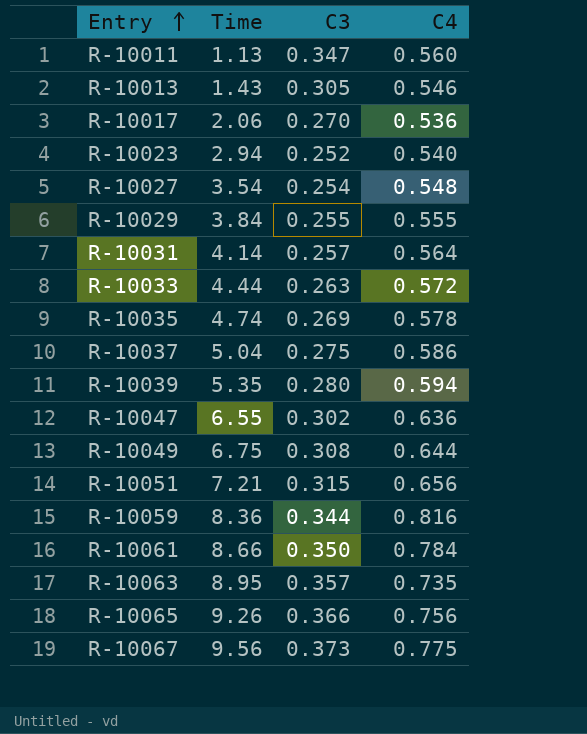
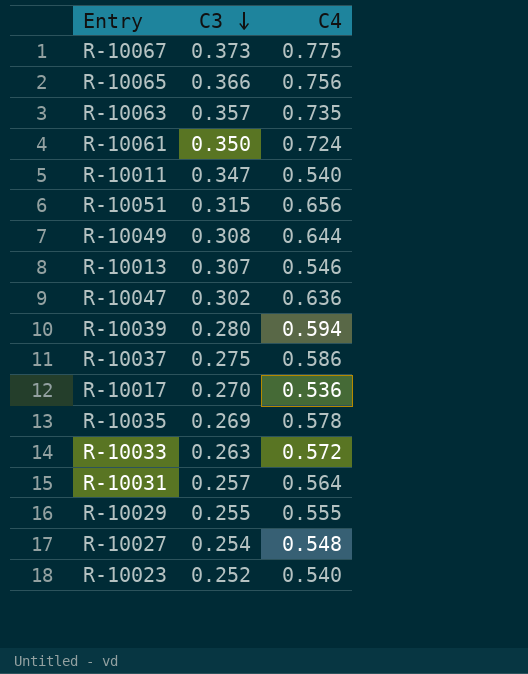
row order: Entry ascending -> C3 descending
column Time | position: 2 -> none
row R-10059: 8.36 | 0.344 | 0.816 -> none
R-10061 | C4: 0.784 -> 0.724
R-10011 | C4: 0.560 -> 0.540
R-10013 | C3: 0.305 -> 0.307

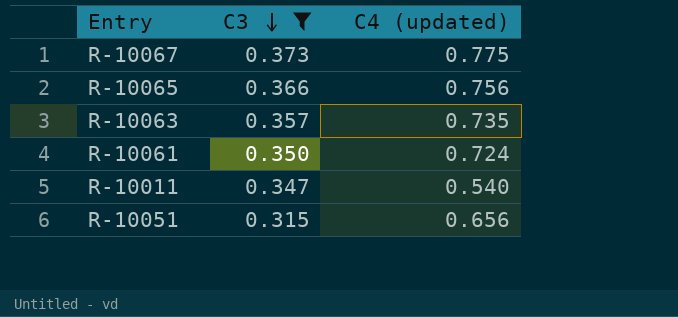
filter: none -> C3 >= 0.315
column name: C4 -> C4 (updated)

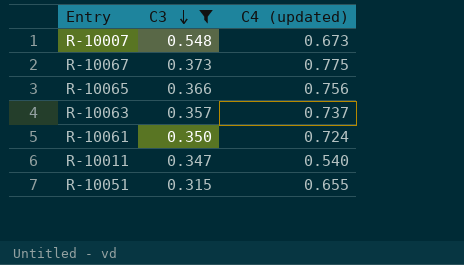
row R-10007: none -> 0.548 | 0.673
R-10063 | C4 (updated): 0.735 -> 0.737
R-10051 | C4 (updated): 0.656 -> 0.655

